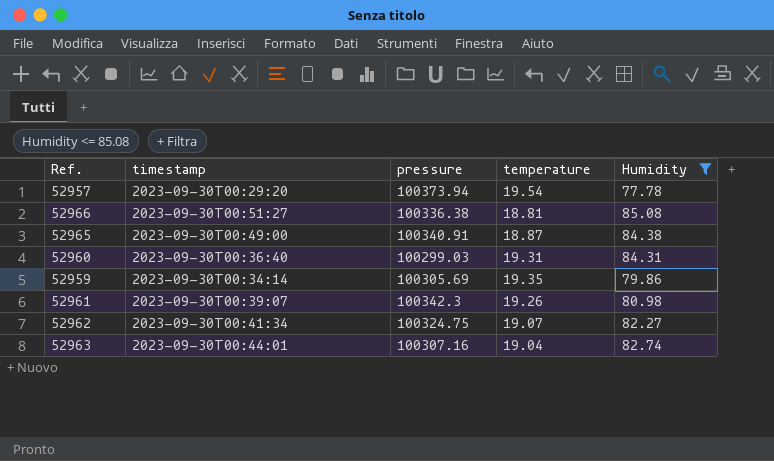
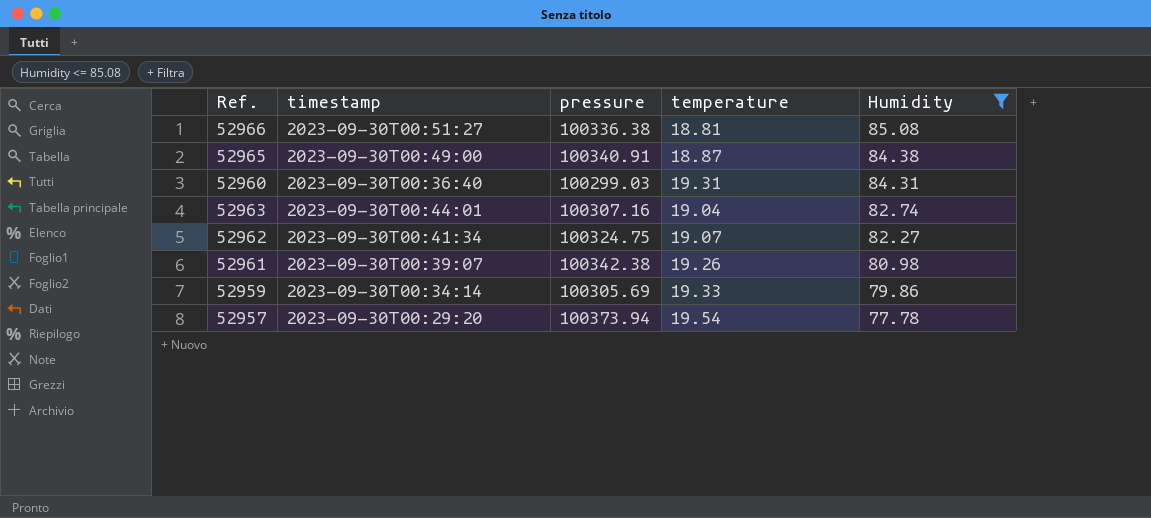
row order: none -> Humidity descending
52961 | pressure: 100342.3 -> 100342.38
52959 | temperature: 19.35 -> 19.33

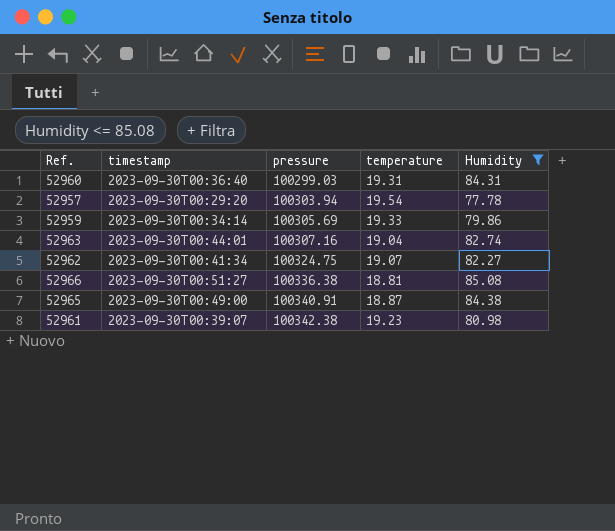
row order: Humidity descending -> pressure ascending
52957 | pressure: 100373.94 -> 100303.94
52961 | temperature: 19.26 -> 19.23

